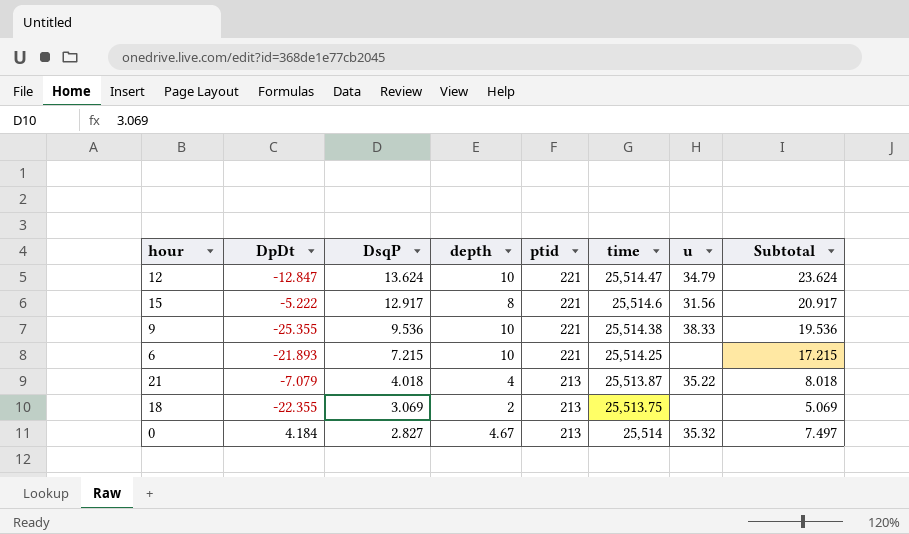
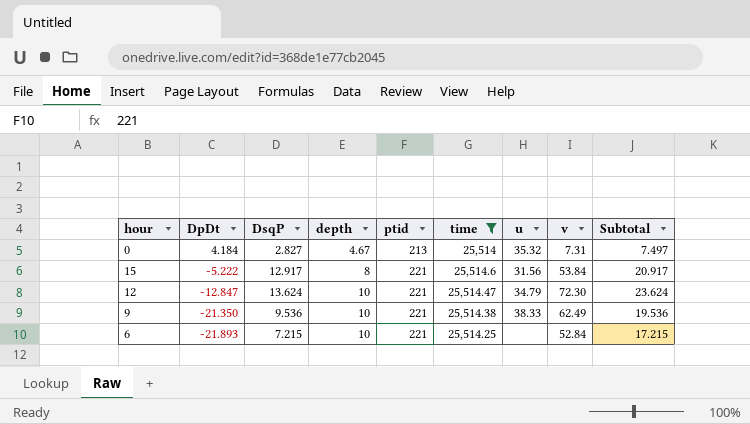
filter: none -> time >= 25,514
row order: DsqP descending -> DpDt descending
column v | position: none -> 8
9 | DpDt: -25.355 -> -21.350

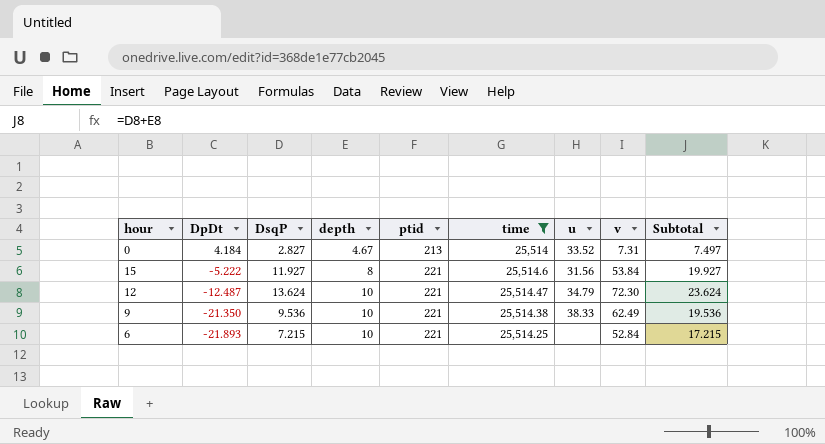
0 | u: 35.32 -> 33.52
15 | DsqP: 12.917 -> 11.927
15 | Subtotal: 20.917 -> 19.927
12 | DpDt: -12.847 -> -12.487

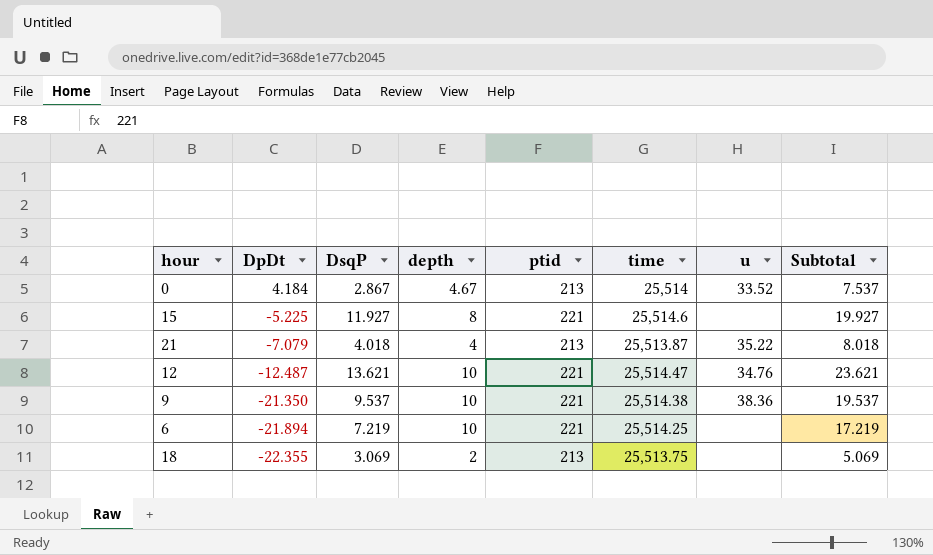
filter: time >= 25,514 -> none
column v | position: 8 -> none
0 | DsqP: 2.827 -> 2.867
0 | Subtotal: 7.497 -> 7.537
15 | DpDt: -5.222 -> -5.225
15 | u: 31.56 -> none
12 | DsqP: 13.624 -> 13.621
12 | u: 34.79 -> 34.76
12 | Subtotal: 23.624 -> 23.621
9 | DsqP: 9.536 -> 9.537
9 | u: 38.33 -> 38.36
9 | Subtotal: 19.536 -> 19.537
6 | DpDt: -21.893 -> -21.894
6 | DsqP: 7.215 -> 7.219
6 | Subtotal: 17.215 -> 17.219

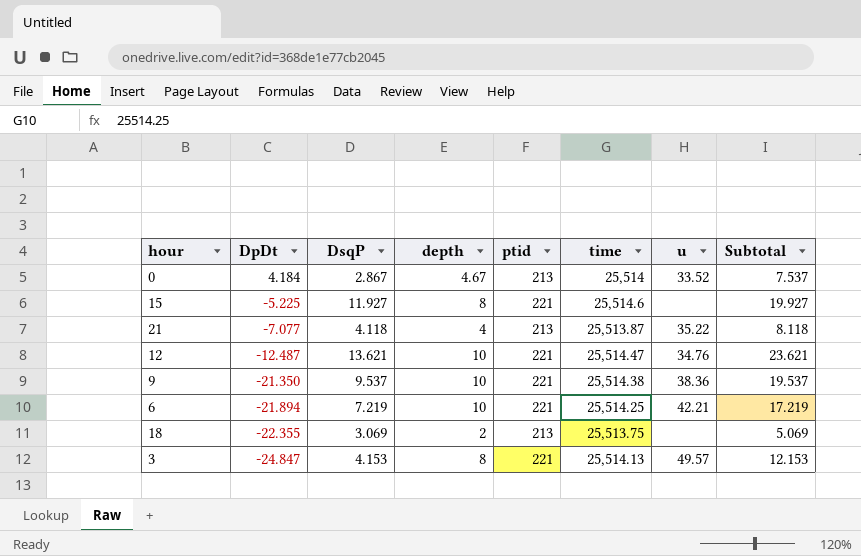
21 | DpDt: -7.079 -> -7.077
21 | DsqP: 4.018 -> 4.118
21 | Subtotal: 8.018 -> 8.118
6 | u: none -> 42.21
row 3: none -> -24.847 | 4.153 | 8 | 221 | 25,514.13 | 49.57 | 12.153

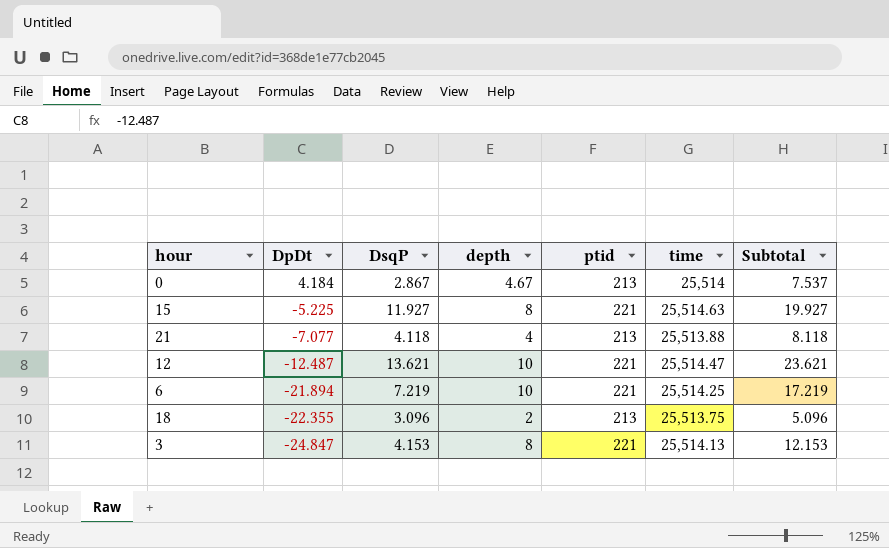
column u | position: 7 -> none
row 9: -21.350 | 9.537 | 10 | 221 | 25,514.38 | 38.36 | 19.537 -> none
15 | time: 25,514.6 -> 25,514.63
21 | time: 25,513.87 -> 25,513.88
18 | DsqP: 3.069 -> 3.096
18 | Subtotal: 5.069 -> 5.096

